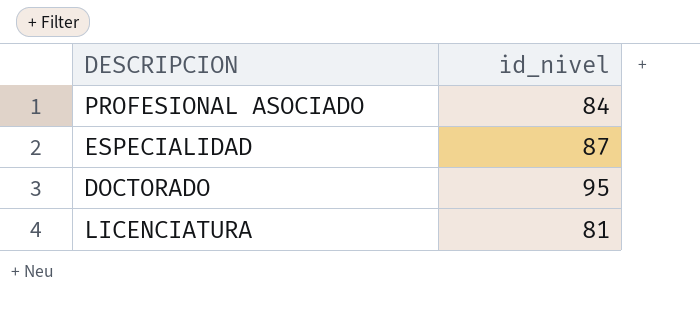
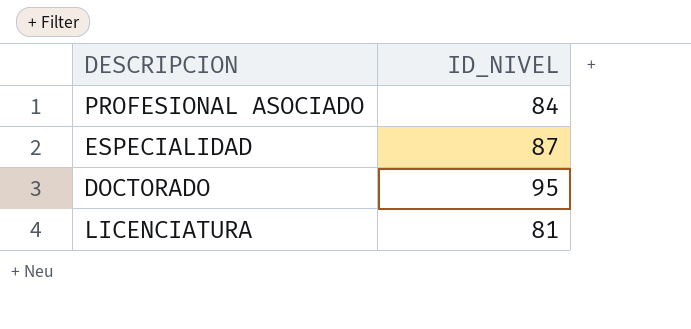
column name: id_nivel -> ID_NIVEL

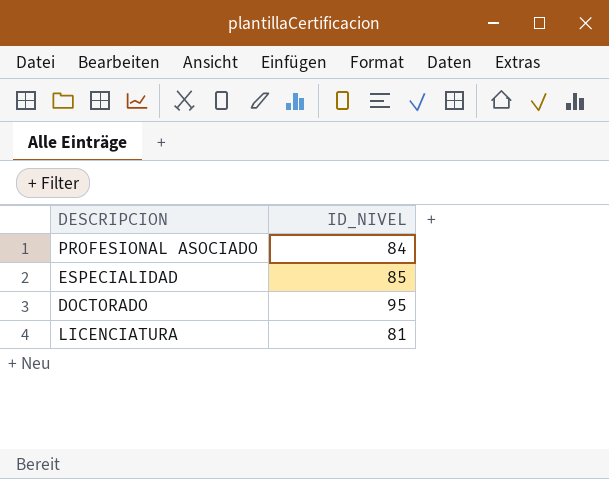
ESPECIALIDAD | ID_NIVEL: 87 -> 85

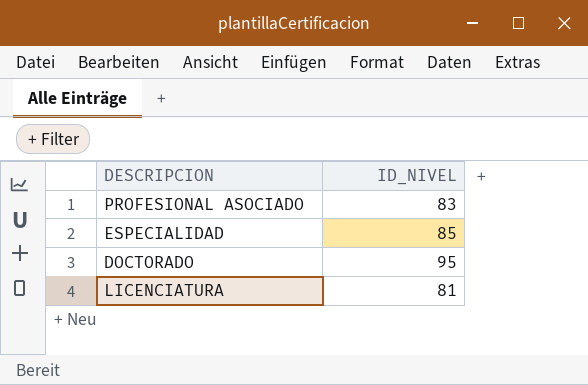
PROFESIONAL ASOCIADO | ID_NIVEL: 84 -> 83

